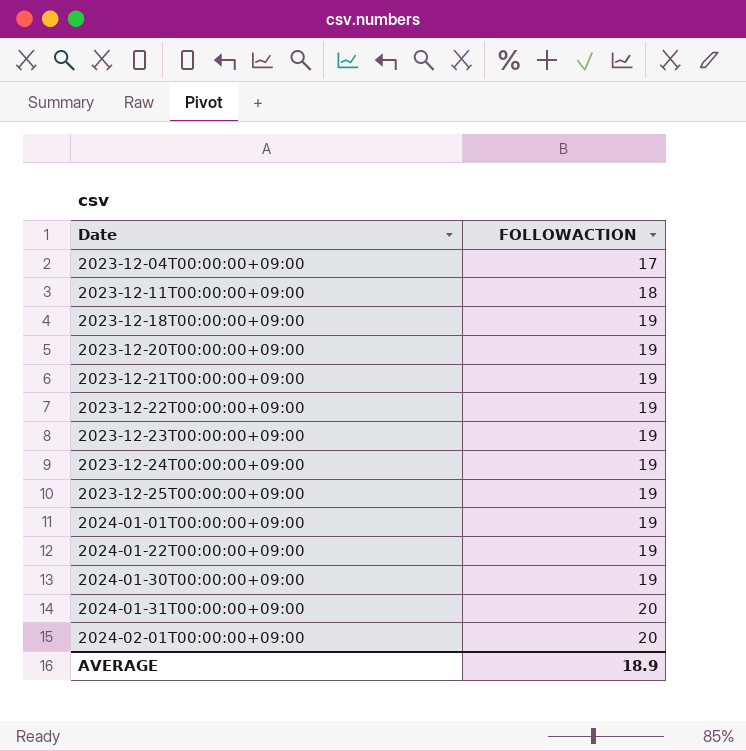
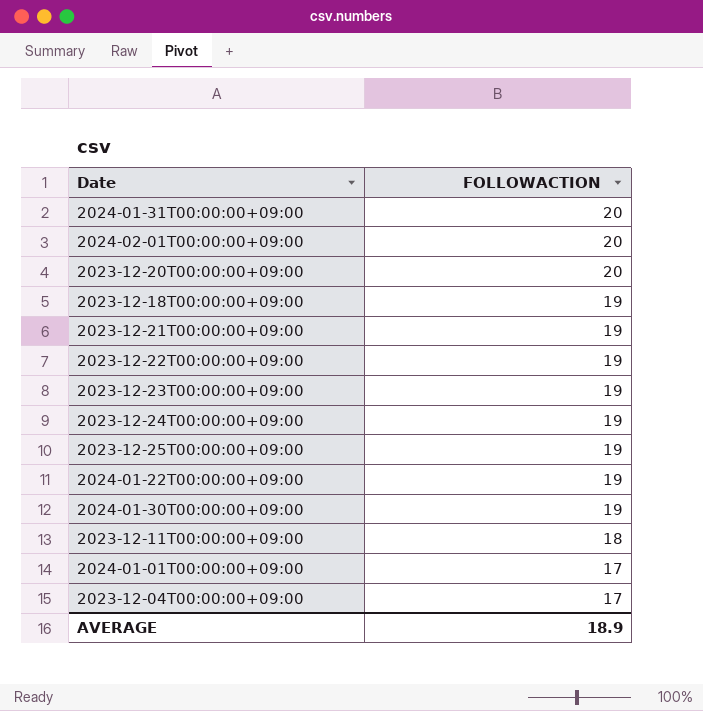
row order: Date ascending -> FOLLOWACTION descending
2023-12-20T00:00:00+09:00 | FOLLOWACTION: 19 -> 20
2024-01-01T00:00:00+09:00 | FOLLOWACTION: 19 -> 17

